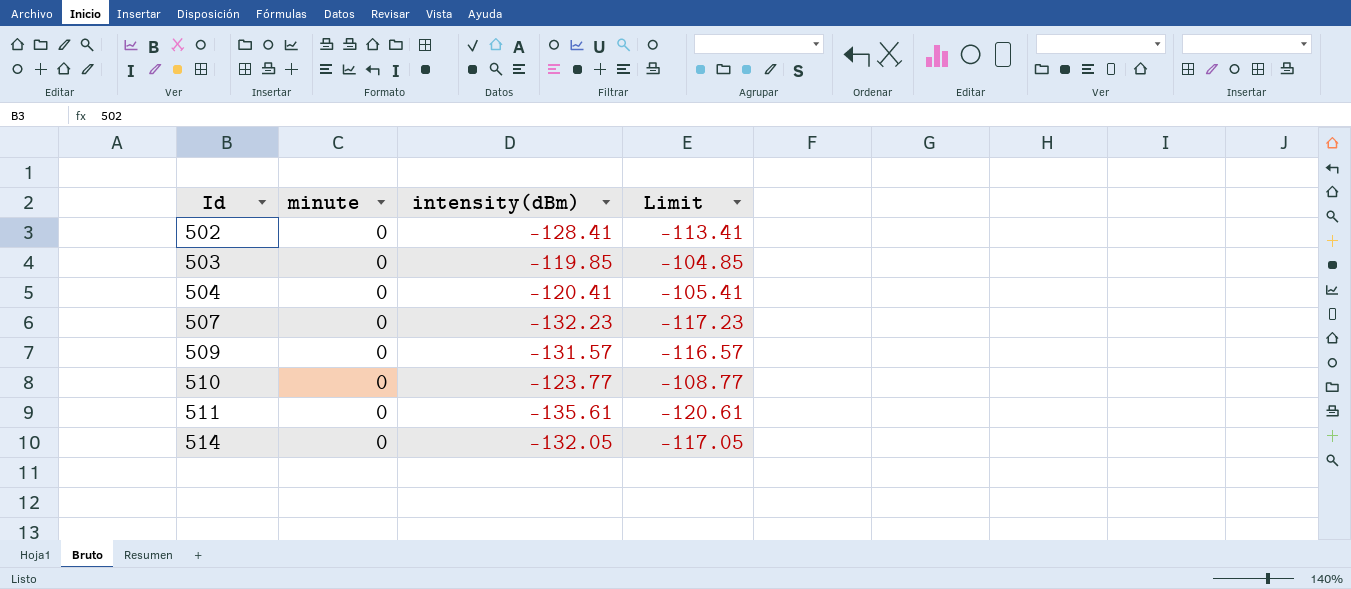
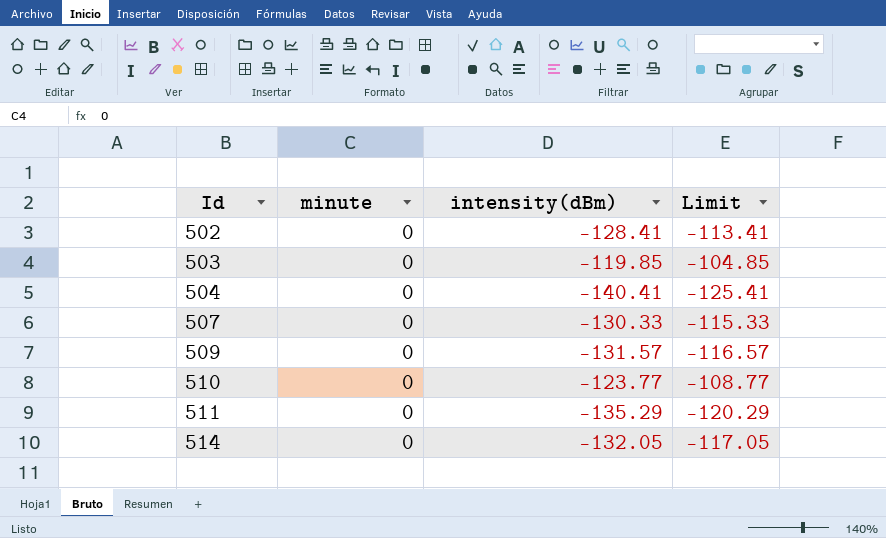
504 | intensity(dBm): -120.41 -> -140.41
504 | Limit: -105.41 -> -125.41
507 | intensity(dBm): -132.23 -> -130.33
507 | Limit: -117.23 -> -115.33
511 | intensity(dBm): -135.61 -> -135.29
511 | Limit: -120.61 -> -120.29

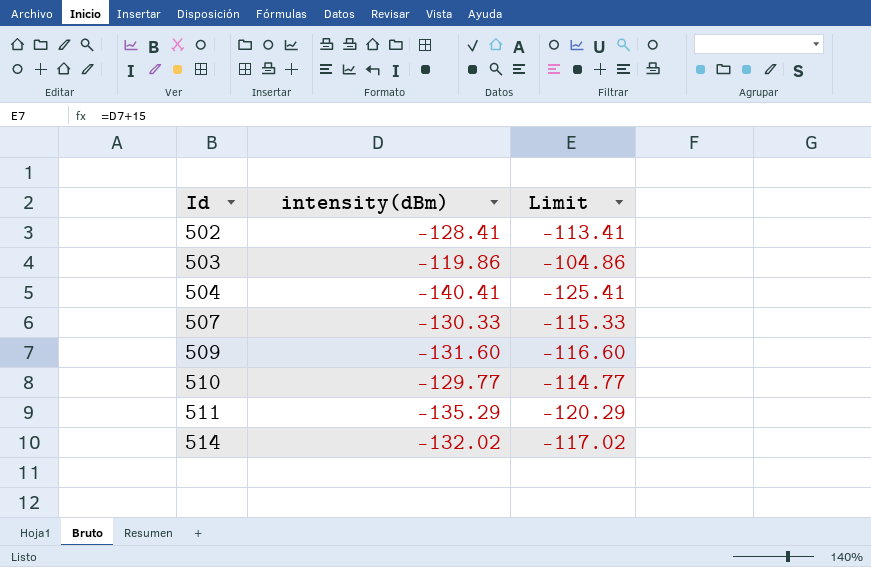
column minute | position: 2 -> none
503 | intensity(dBm): -119.85 -> -119.86
503 | Limit: -104.85 -> -104.86
509 | intensity(dBm): -131.57 -> -131.60
509 | Limit: -116.57 -> -116.60
510 | intensity(dBm): -123.77 -> -129.77
510 | Limit: -108.77 -> -114.77
514 | intensity(dBm): -132.05 -> -132.02
514 | Limit: -117.05 -> -117.02

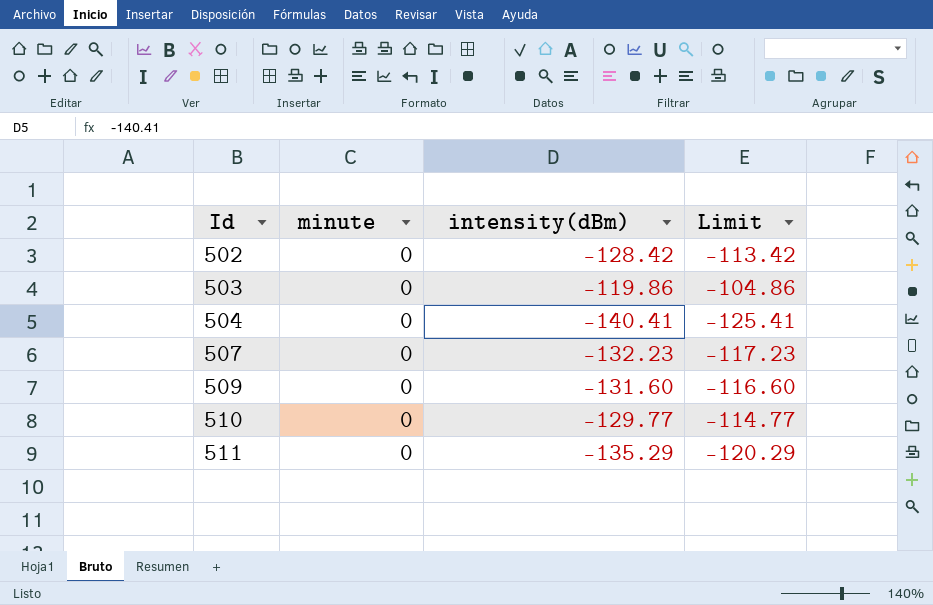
column minute | position: none -> 2
row 514: -132.02 | -117.02 -> none
502 | intensity(dBm): -128.41 -> -128.42
502 | Limit: -113.41 -> -113.42
507 | intensity(dBm): -130.33 -> -132.23
507 | Limit: -115.33 -> -117.23

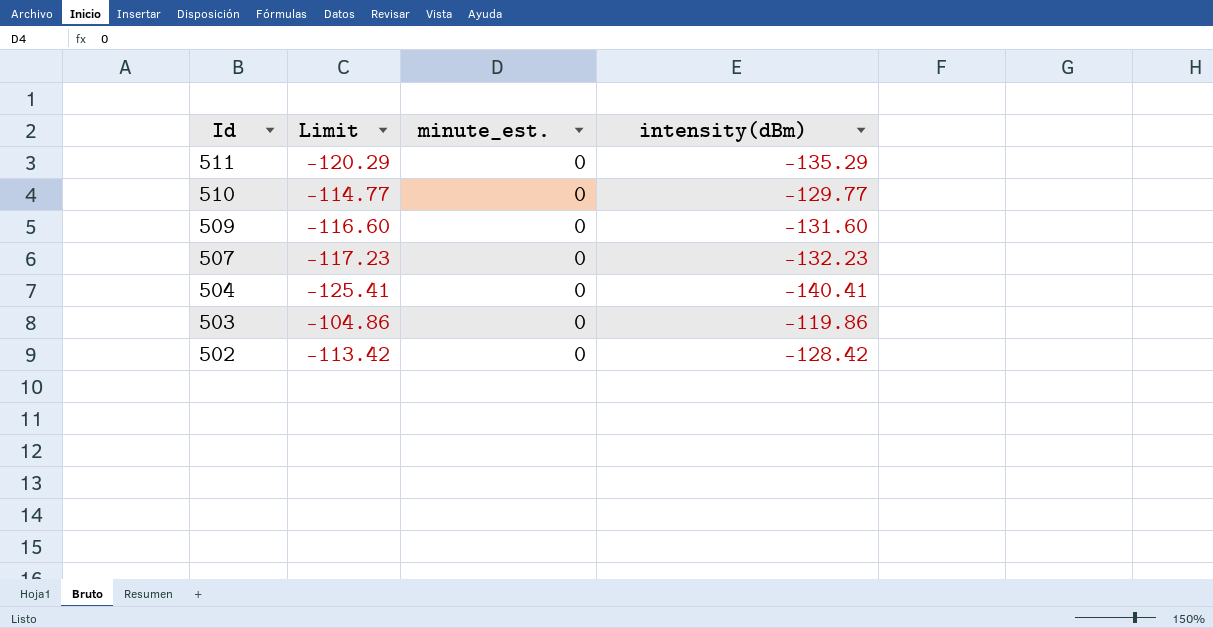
row order: Id ascending -> Id descending
column Limit | position: 4 -> 2
column name: minute -> minute_est.

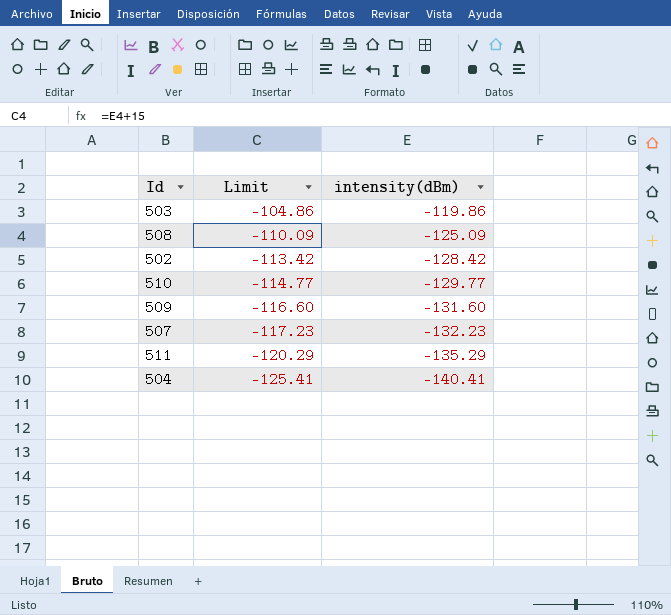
row order: Id descending -> Limit descending
column minute_est. | position: 3 -> none
row 508: none -> -110.09 | -125.09

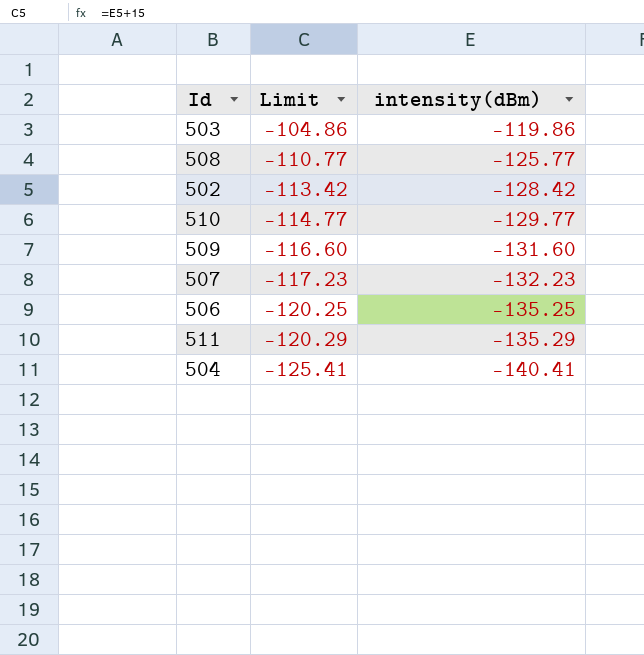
508 | Limit: -110.09 -> -110.77
508 | intensity(dBm): -125.09 -> -125.77
row 506: none -> -120.25 | -135.25

